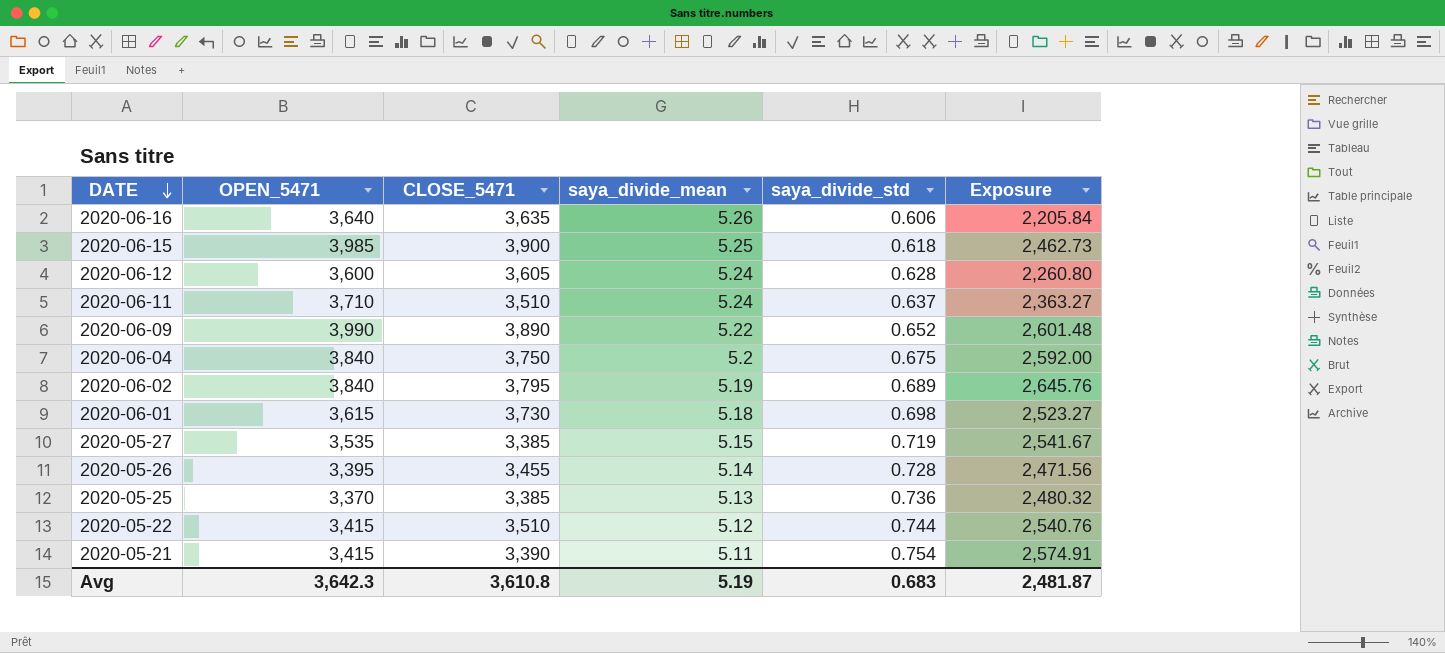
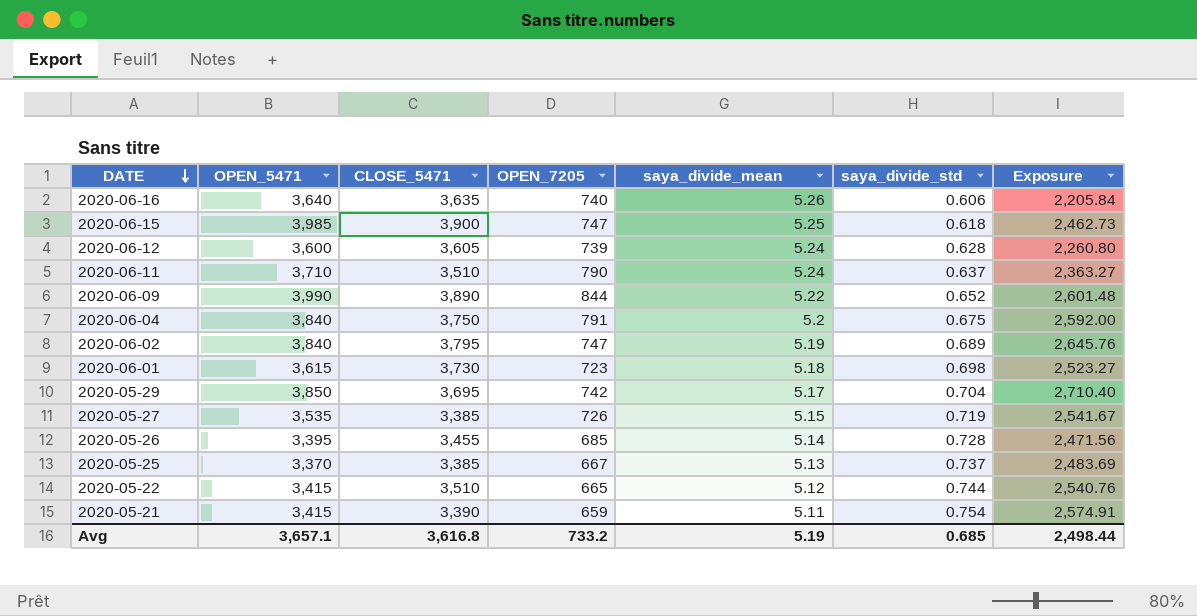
column OPEN_7205 | position: none -> 4
row 2020-05-29: none -> 3,850 | 3,695 | 742 | 5.17 | 0.704 | 2,710.40
2020-05-25 | saya_divide_std: 0.736 -> 0.737
2020-05-25 | Exposure: 2,480.32 -> 2,483.69
Avg | OPEN_5471: 3,642.3 -> 3,657.1
Avg | CLOSE_5471: 3,610.8 -> 3,616.8
Avg | saya_divide_std: 0.683 -> 0.685
Avg | Exposure: 2,481.87 -> 2,498.44

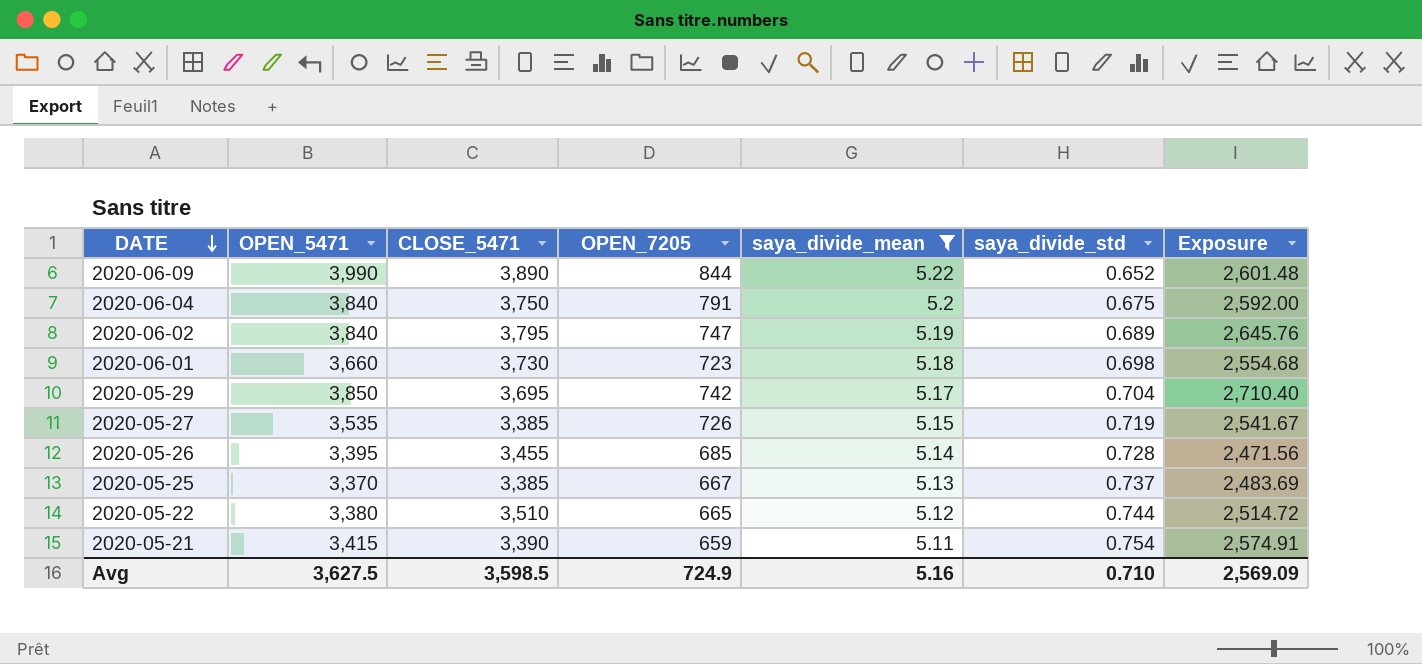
filter: none -> saya_divide_mean <= 5.22
2020-06-01 | OPEN_5471: 3,615 -> 3,660
2020-06-01 | Exposure: 2,523.27 -> 2,554.68
2020-05-22 | OPEN_5471: 3,415 -> 3,380
2020-05-22 | Exposure: 2,540.76 -> 2,514.72
Avg | OPEN_5471: 3,657.1 -> 3,627.5
Avg | CLOSE_5471: 3,616.8 -> 3,598.5
Avg | OPEN_7205: 733.2 -> 724.9
Avg | saya_divide_mean: 5.19 -> 5.16
Avg | saya_divide_std: 0.685 -> 0.710
Avg | Exposure: 2,498.44 -> 2,569.09

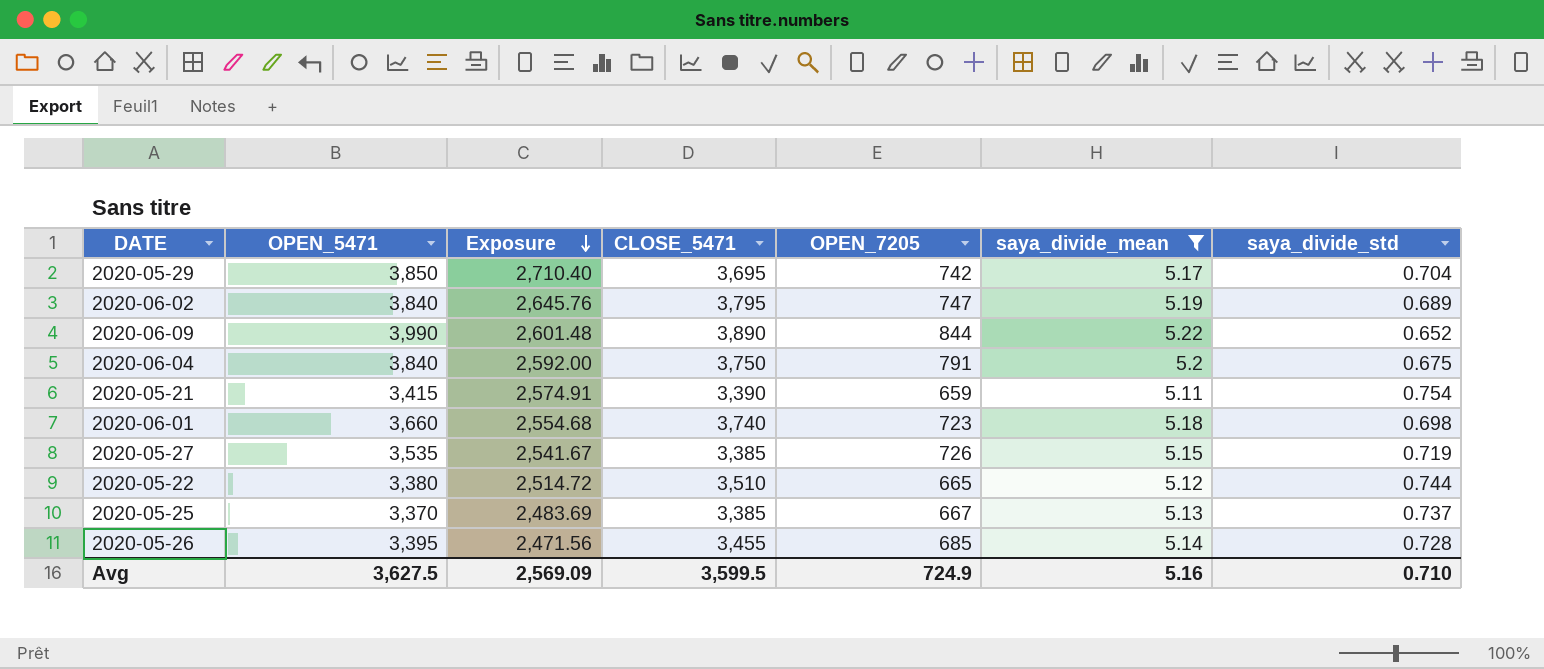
row order: DATE descending -> Exposure descending
column Exposure | position: 7 -> 3
2020-06-01 | CLOSE_5471: 3,730 -> 3,740
Avg | CLOSE_5471: 3,598.5 -> 3,599.5

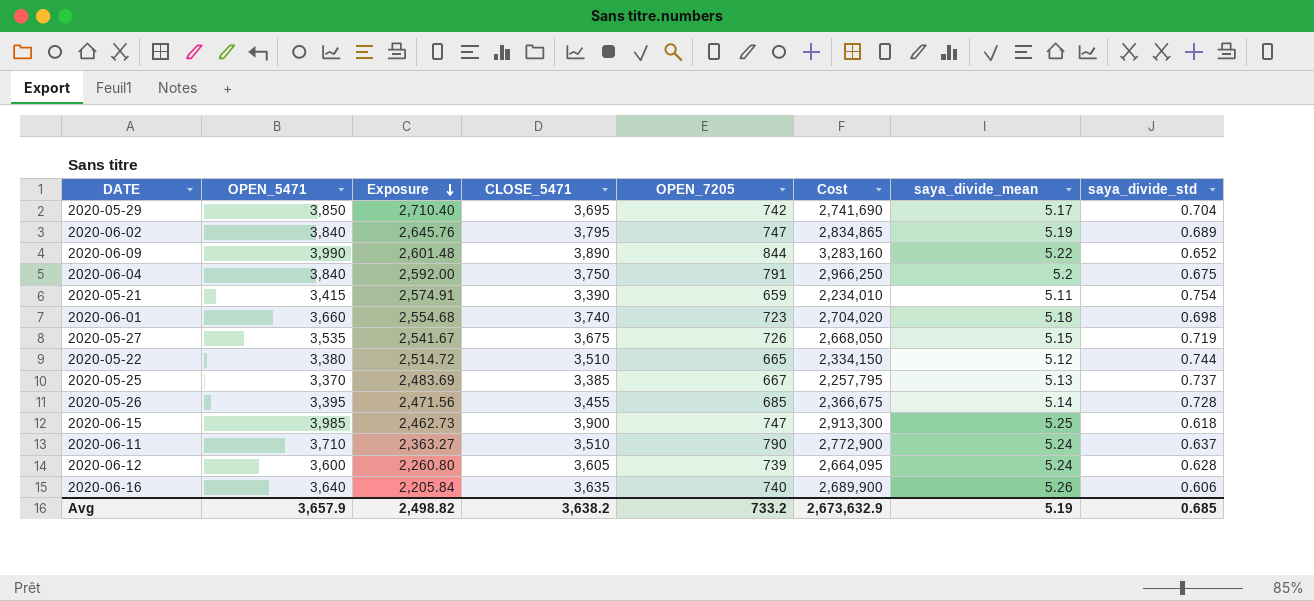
filter: saya_divide_mean <= 5.22 -> none
column Cost | formula: none -> [CLOSE_5471] * [OPEN_7205]
2020-05-27 | CLOSE_5471: 3,385 -> 3,675
Avg | OPEN_5471: 3,627.5 -> 3,657.9
Avg | Exposure: 2,569.09 -> 2,498.82
Avg | CLOSE_5471: 3,599.5 -> 3,638.2
Avg | OPEN_7205: 724.9 -> 733.2
Avg | saya_divide_mean: 5.16 -> 5.19
Avg | saya_divide_std: 0.710 -> 0.685

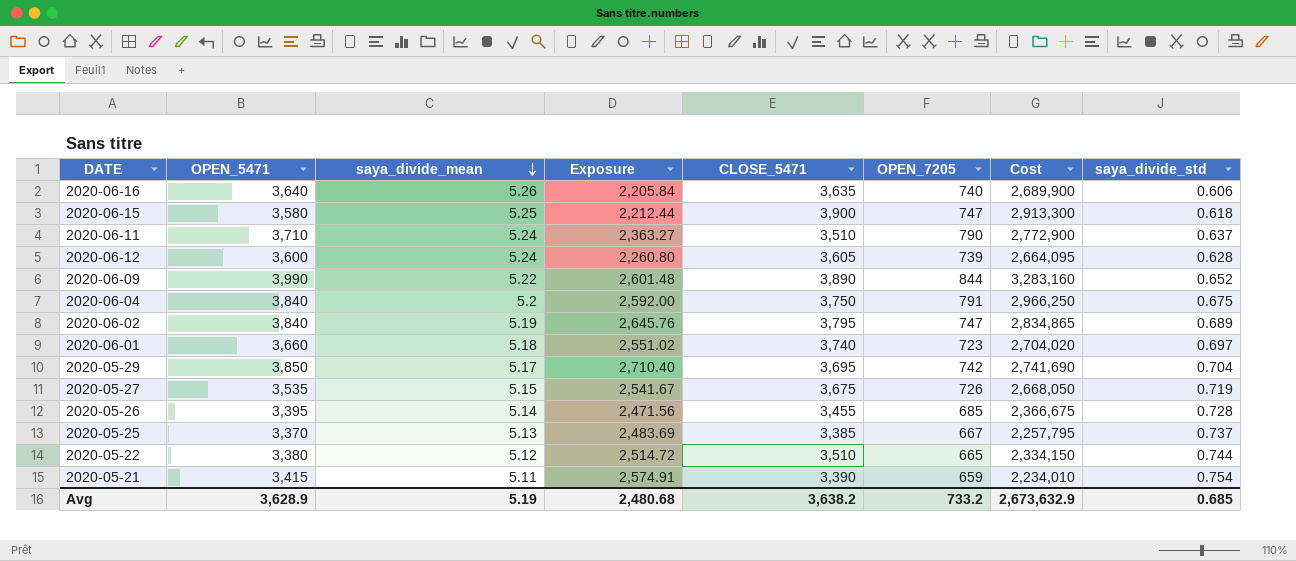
row order: Exposure descending -> saya_divide_mean descending
column saya_divide_mean | position: 7 -> 3
2020-06-15 | OPEN_5471: 3,985 -> 3,580
2020-06-15 | Exposure: 2,462.73 -> 2,212.44
2020-06-01 | Exposure: 2,554.68 -> 2,551.02
2020-06-01 | saya_divide_std: 0.698 -> 0.697
Avg | OPEN_5471: 3,657.9 -> 3,628.9
Avg | Exposure: 2,498.82 -> 2,480.68

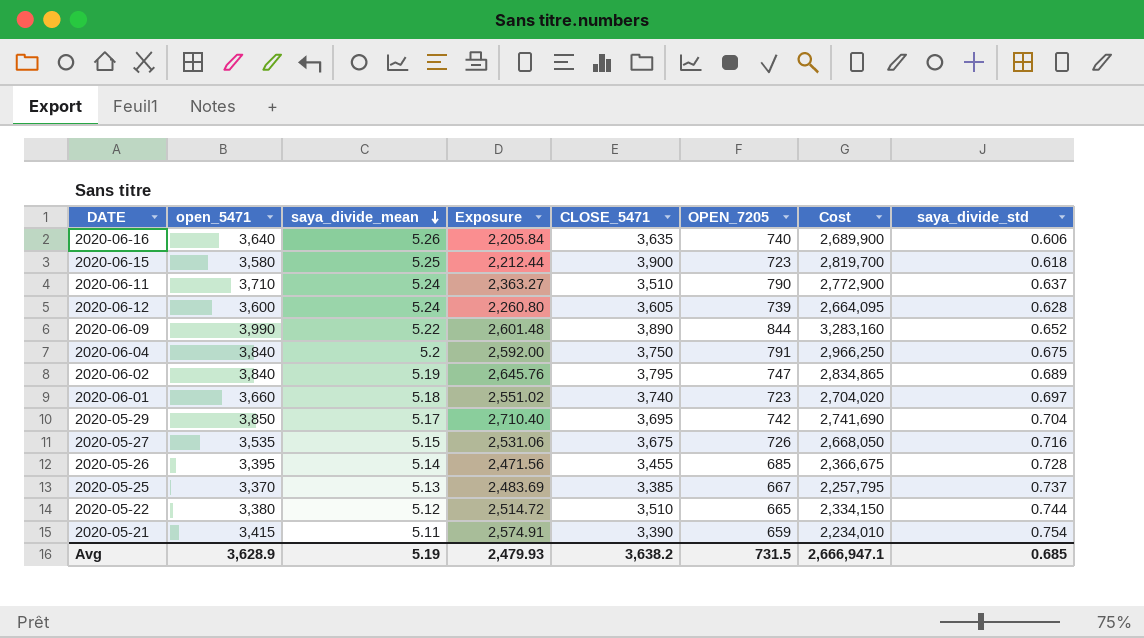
column name: OPEN_5471 -> open_5471
2020-06-15 | OPEN_7205: 747 -> 723
2020-06-15 | Cost: 2,913,300 -> 2,819,700
2020-05-27 | Exposure: 2,541.67 -> 2,531.06
2020-05-27 | saya_divide_std: 0.719 -> 0.716
Avg | Exposure: 2,480.68 -> 2,479.93
Avg | OPEN_7205: 733.2 -> 731.5
Avg | Cost: 2,673,632.9 -> 2,666,947.1

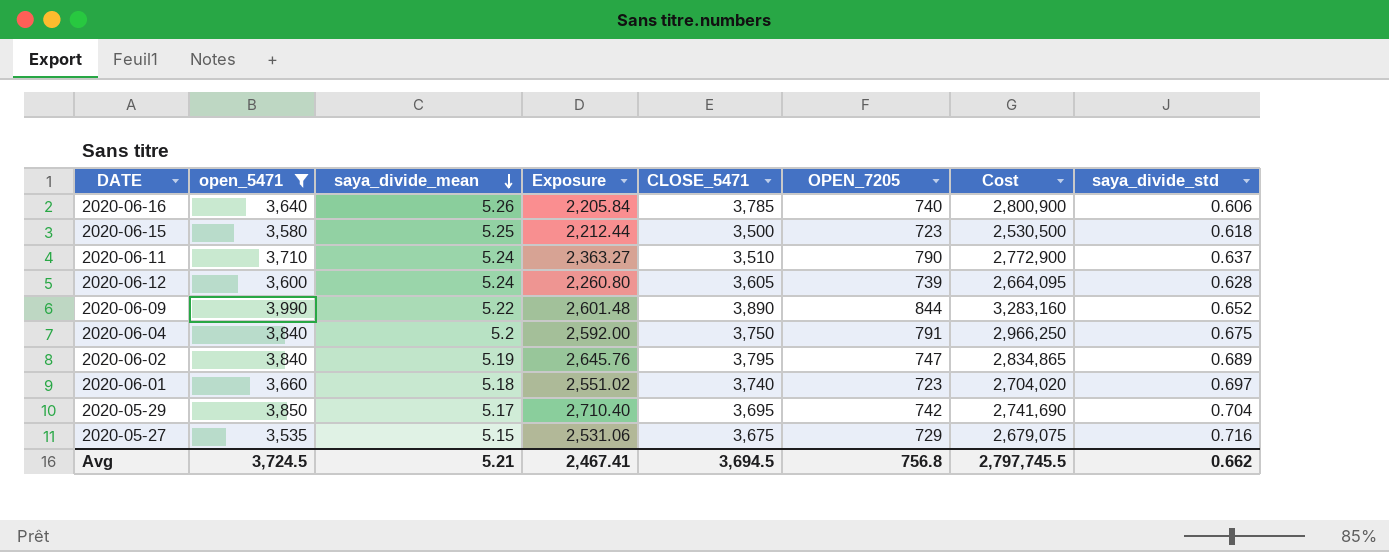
filter: none -> open_5471 >= 3,535
2020-06-16 | CLOSE_5471: 3,635 -> 3,785
2020-06-16 | Cost: 2,689,900 -> 2,800,900
2020-06-15 | CLOSE_5471: 3,900 -> 3,500
2020-06-15 | Cost: 2,819,700 -> 2,530,500
2020-05-27 | OPEN_7205: 726 -> 729
2020-05-27 | Cost: 2,668,050 -> 2,679,075
Avg | open_5471: 3,628.9 -> 3,724.5
Avg | saya_divide_mean: 5.19 -> 5.21
Avg | Exposure: 2,479.93 -> 2,467.41
Avg | CLOSE_5471: 3,638.2 -> 3,694.5
Avg | OPEN_7205: 731.5 -> 756.8
Avg | Cost: 2,666,947.1 -> 2,797,745.5
Avg | saya_divide_std: 0.685 -> 0.662

